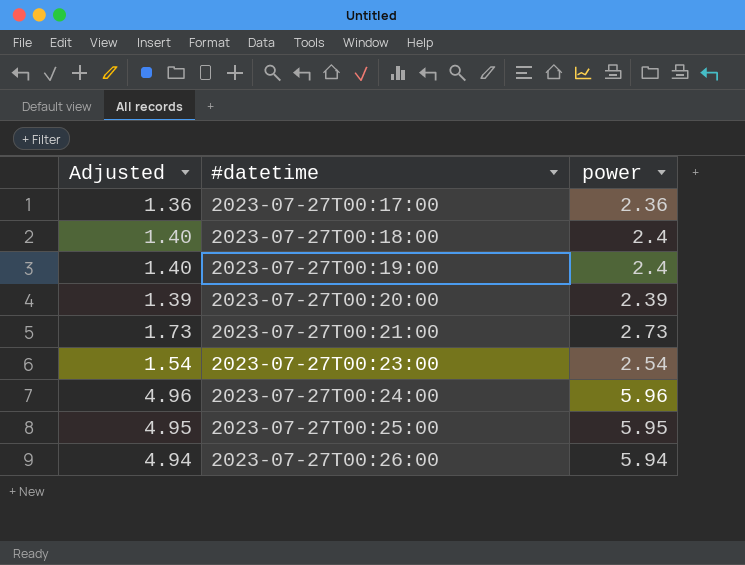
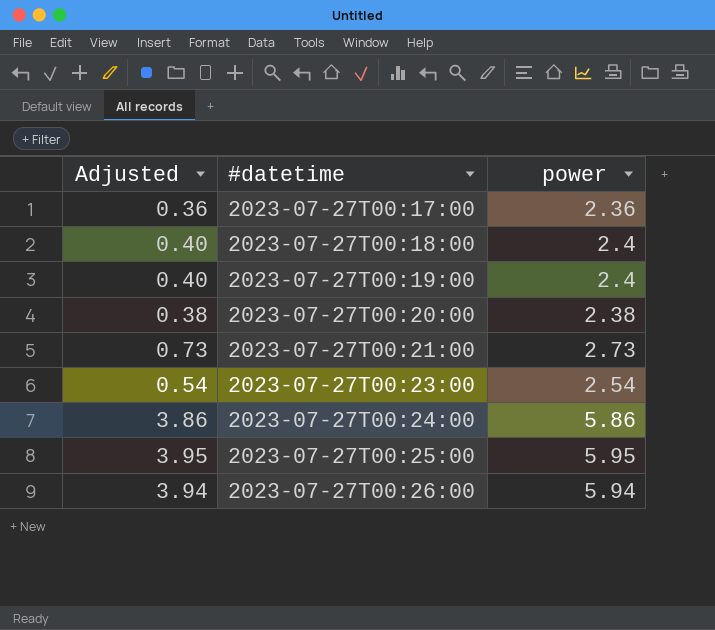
column Adjusted | formula: [power] - 1 -> [power] - 2
2023-07-27T00:20:00 | power: 2.39 -> 2.38
2023-07-27T00:24:00 | power: 5.96 -> 5.86

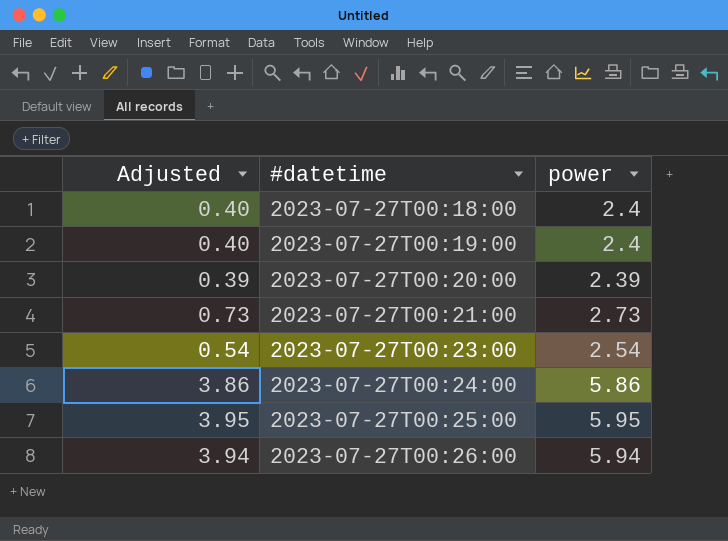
row 2023-07-27T00:17:00: 0.36 | 2.36 -> none
2023-07-27T00:20:00 | Adjusted: 0.38 -> 0.39
2023-07-27T00:20:00 | power: 2.38 -> 2.39

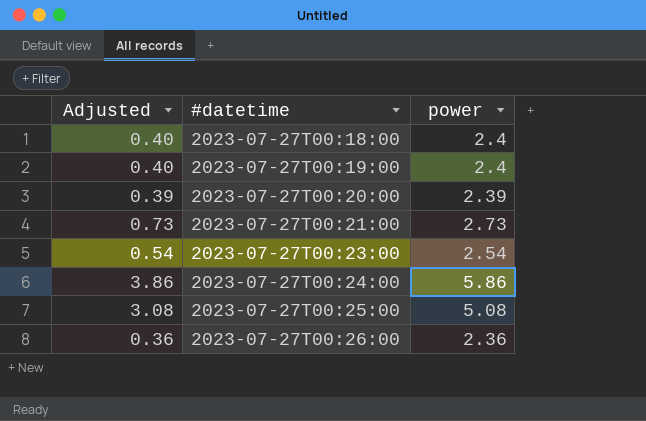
2023-07-27T00:25:00 | Adjusted: 3.95 -> 3.08
2023-07-27T00:25:00 | power: 5.95 -> 5.08
2023-07-27T00:26:00 | Adjusted: 3.94 -> 0.36
2023-07-27T00:26:00 | power: 5.94 -> 2.36

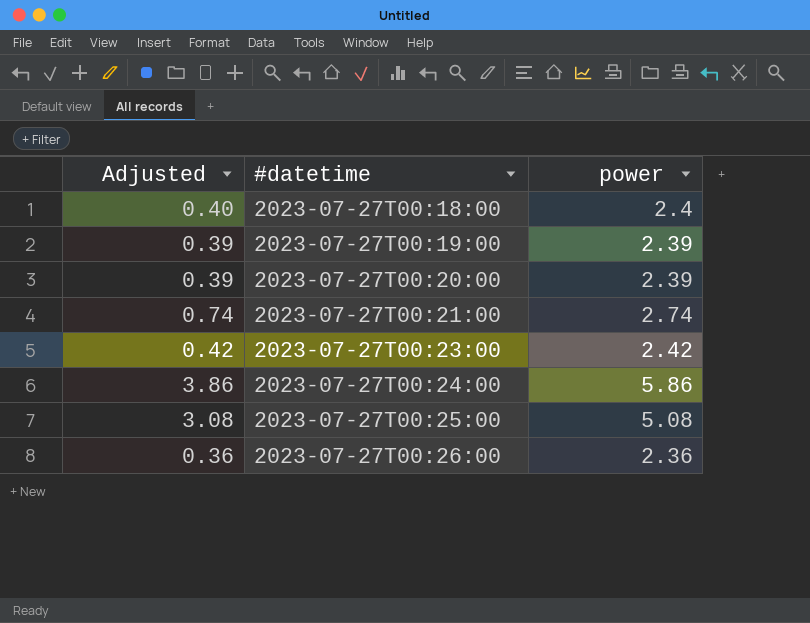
2023-07-27T00:19:00 | Adjusted: 0.40 -> 0.39
2023-07-27T00:19:00 | power: 2.4 -> 2.39
2023-07-27T00:21:00 | Adjusted: 0.73 -> 0.74
2023-07-27T00:21:00 | power: 2.73 -> 2.74
2023-07-27T00:23:00 | Adjusted: 0.54 -> 0.42
2023-07-27T00:23:00 | power: 2.54 -> 2.42

